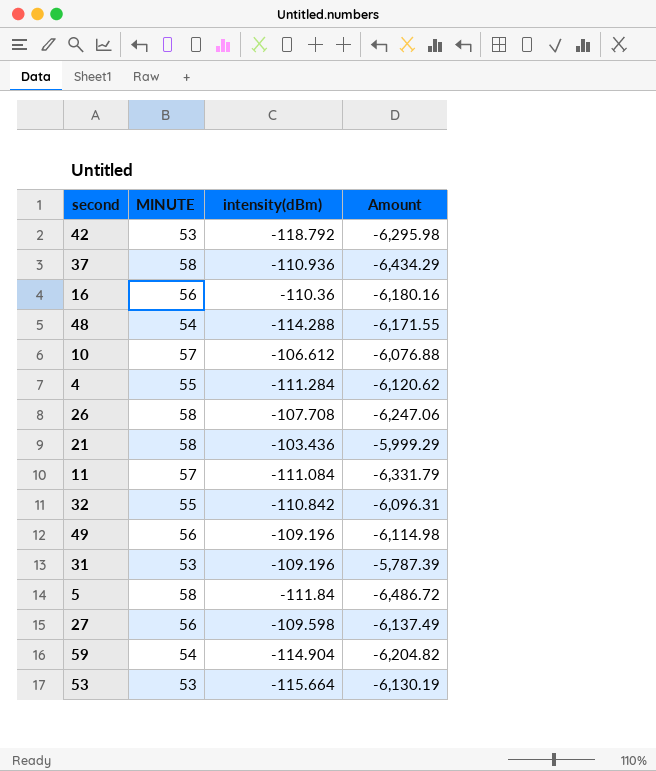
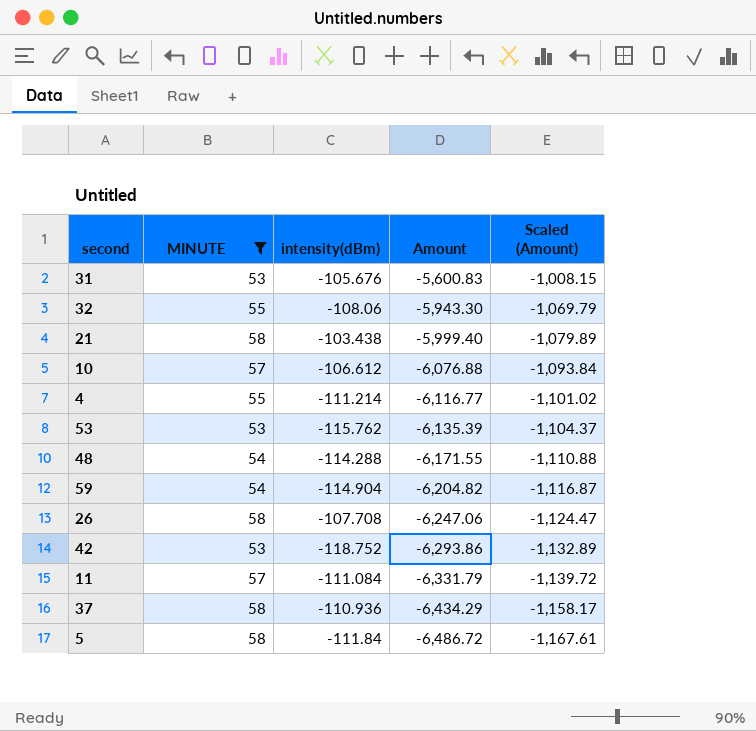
filter: none -> MINUTE != 56
row order: none -> Amount descending
column Scaled (Amount) | formula: none -> [Amount] * 0.18
31 | intensity(dBm): -109.196 -> -105.676
31 | Amount: -5,787.39 -> -5,600.83
32 | intensity(dBm): -110.842 -> -108.06
32 | Amount: -6,096.31 -> -5,943.30
21 | intensity(dBm): -103.436 -> -103.438
21 | Amount: -5,999.29 -> -5,999.40
4 | intensity(dBm): -111.284 -> -111.214
4 | Amount: -6,120.62 -> -6,116.77
53 | intensity(dBm): -115.664 -> -115.762
53 | Amount: -6,130.19 -> -6,135.39
42 | intensity(dBm): -118.792 -> -118.752
42 | Amount: -6,295.98 -> -6,293.86

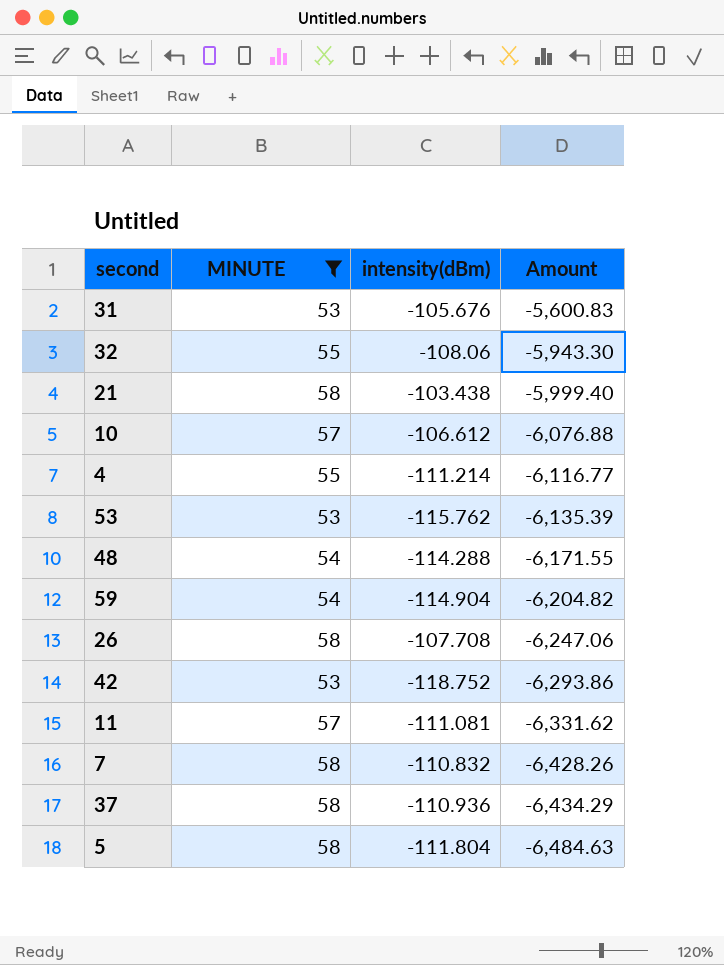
column Scaled (Amount) | formula: [Amount] * 0.18 -> none
11 | intensity(dBm): -111.084 -> -111.081
11 | Amount: -6,331.79 -> -6,331.62
row 7: none -> 58 | -110.832 | -6,428.26
5 | intensity(dBm): -111.84 -> -111.804
5 | Amount: -6,486.72 -> -6,484.63

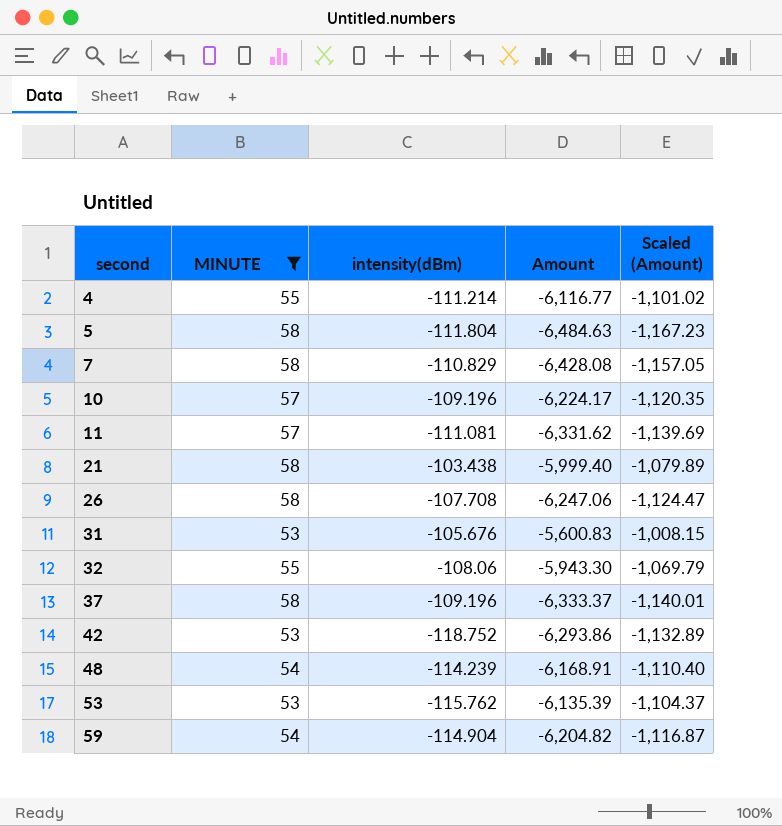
row order: Amount descending -> second ascending
column Scaled (Amount) | formula: none -> [Amount] * 0.18
7 | intensity(dBm): -110.832 -> -110.829
7 | Amount: -6,428.26 -> -6,428.08
10 | intensity(dBm): -106.612 -> -109.196
10 | Amount: -6,076.88 -> -6,224.17
37 | intensity(dBm): -110.936 -> -109.196
37 | Amount: -6,434.29 -> -6,333.37
48 | intensity(dBm): -114.288 -> -114.239
48 | Amount: -6,171.55 -> -6,168.91

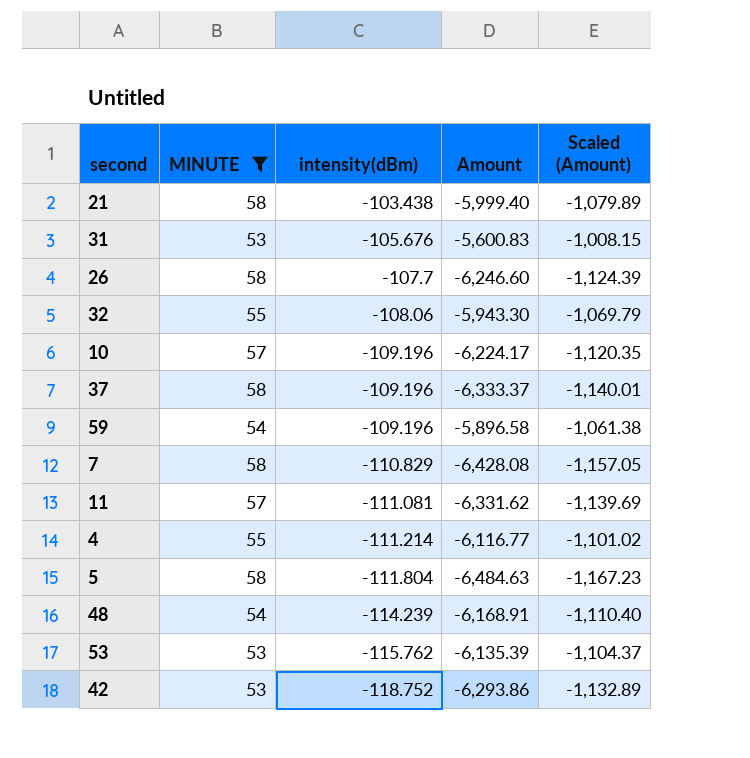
row order: second ascending -> intensity(dBm) descending
26 | intensity(dBm): -107.708 -> -107.7
26 | Amount: -6,247.06 -> -6,246.60
26 | Scaled (Amount): -1,124.47 -> -1,124.39
59 | intensity(dBm): -114.904 -> -109.196
59 | Amount: -6,204.82 -> -5,896.58
59 | Scaled (Amount): -1,116.87 -> -1,061.38

